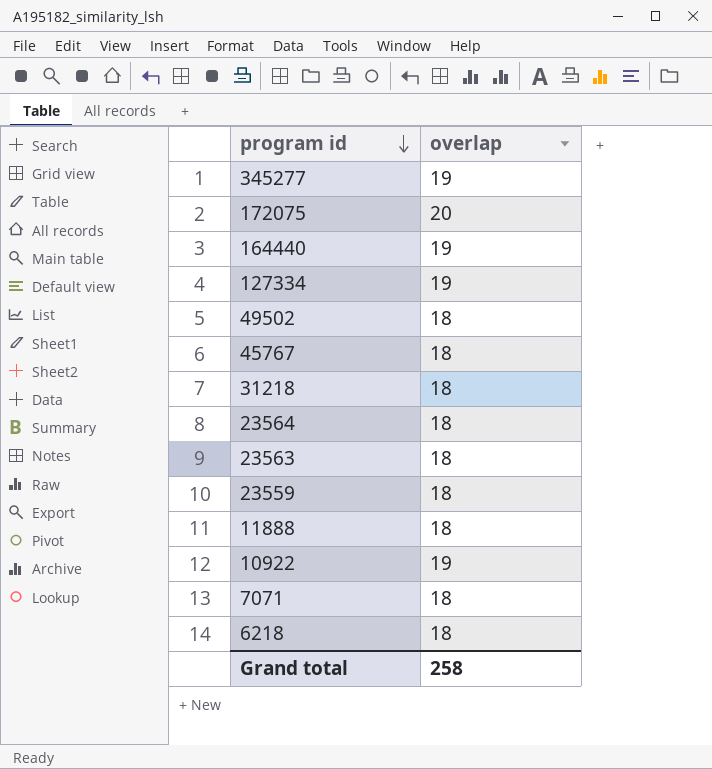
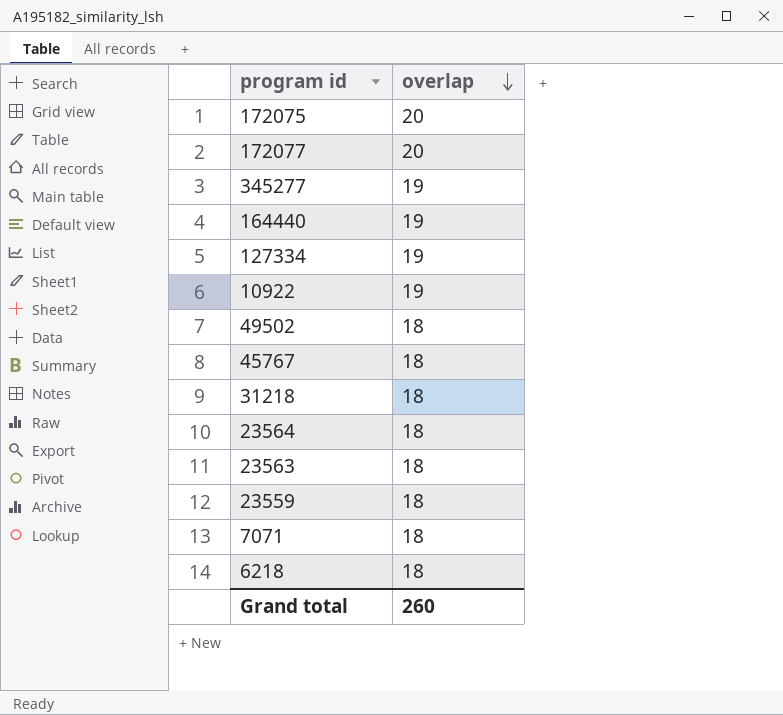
row order: program id descending -> overlap descending
row 11888: 18 -> none
row 172077: none -> 20
Grand total | overlap: 258 -> 260

